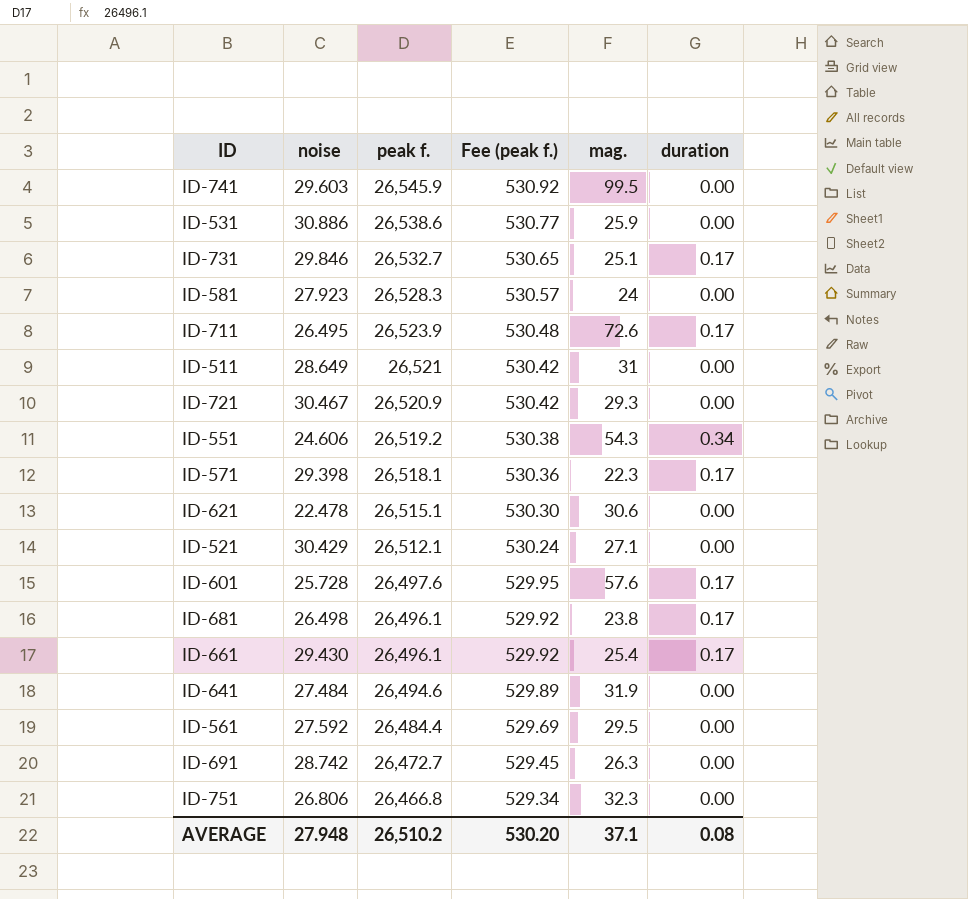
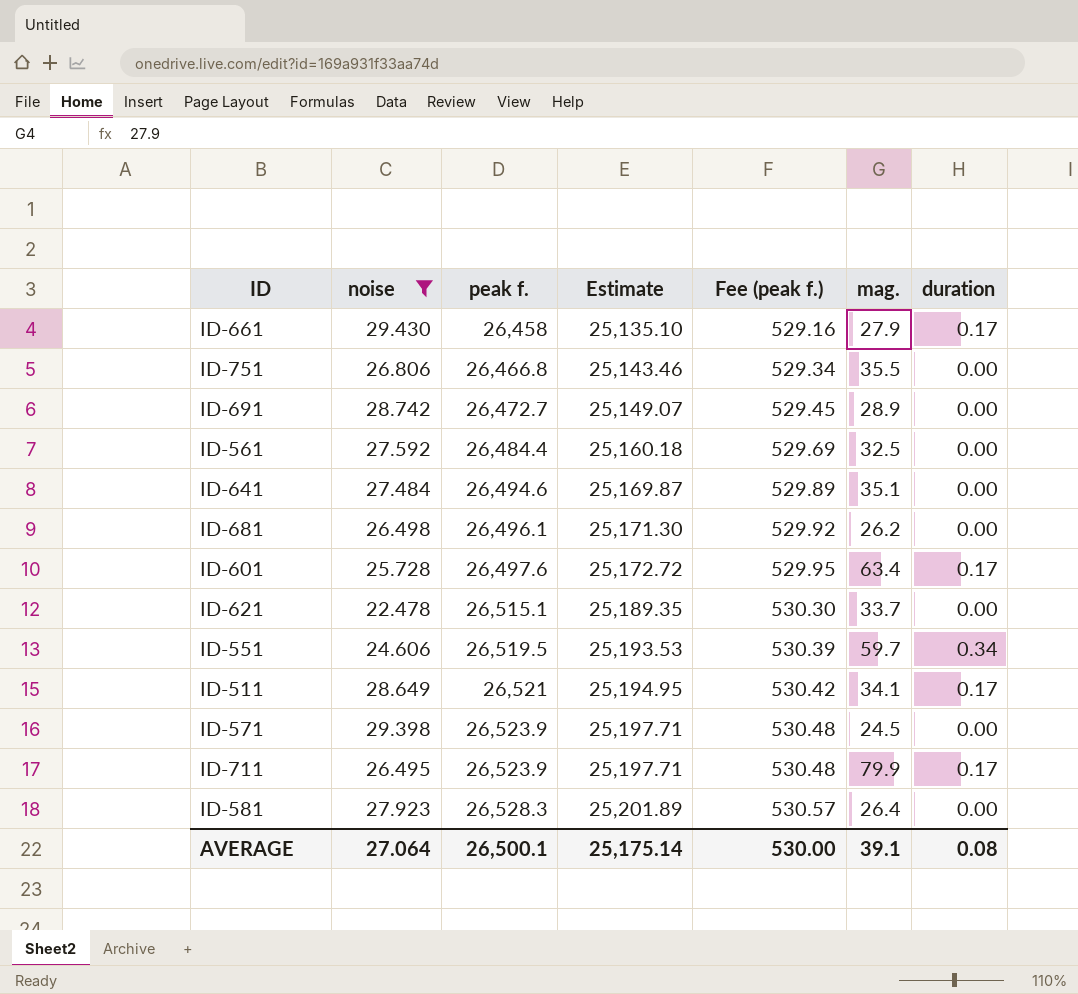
filter: none -> noise <= 29.430
row order: peak f. descending -> peak f. ascending
column Estimate | formula: none -> [peak f.] * 0.95
ID-661 | peak f.: 26,496.1 -> 26,458
ID-661 | Fee (peak f.): 529.92 -> 529.16
ID-661 | mag.: 25.4 -> 27.9
ID-751 | mag.: 32.3 -> 35.5
ID-691 | mag.: 26.3 -> 28.9
ID-561 | mag.: 29.5 -> 32.5
ID-641 | mag.: 31.9 -> 35.1
ID-681 | mag.: 23.8 -> 26.2
ID-681 | duration: 0.17 -> 0.00
ID-601 | mag.: 57.6 -> 63.4
ID-621 | mag.: 30.6 -> 33.7
ID-551 | peak f.: 26,519.2 -> 26,519.5
ID-551 | Fee (peak f.): 530.38 -> 530.39
ID-551 | mag.: 54.3 -> 59.7
ID-511 | mag.: 31 -> 34.1
ID-511 | duration: 0.00 -> 0.17
ID-571 | peak f.: 26,518.1 -> 26,523.9
ID-571 | Fee (peak f.): 530.36 -> 530.48
ID-571 | mag.: 22.3 -> 24.5
ID-571 | duration: 0.17 -> 0.00
ID-711 | mag.: 72.6 -> 79.9
ID-581 | mag.: 24 -> 26.4
AVERAGE | noise: 27.948 -> 27.064
AVERAGE | peak f.: 26,510.2 -> 26,500.1
AVERAGE | Fee (peak f.): 530.20 -> 530.00
AVERAGE | mag.: 37.1 -> 39.1

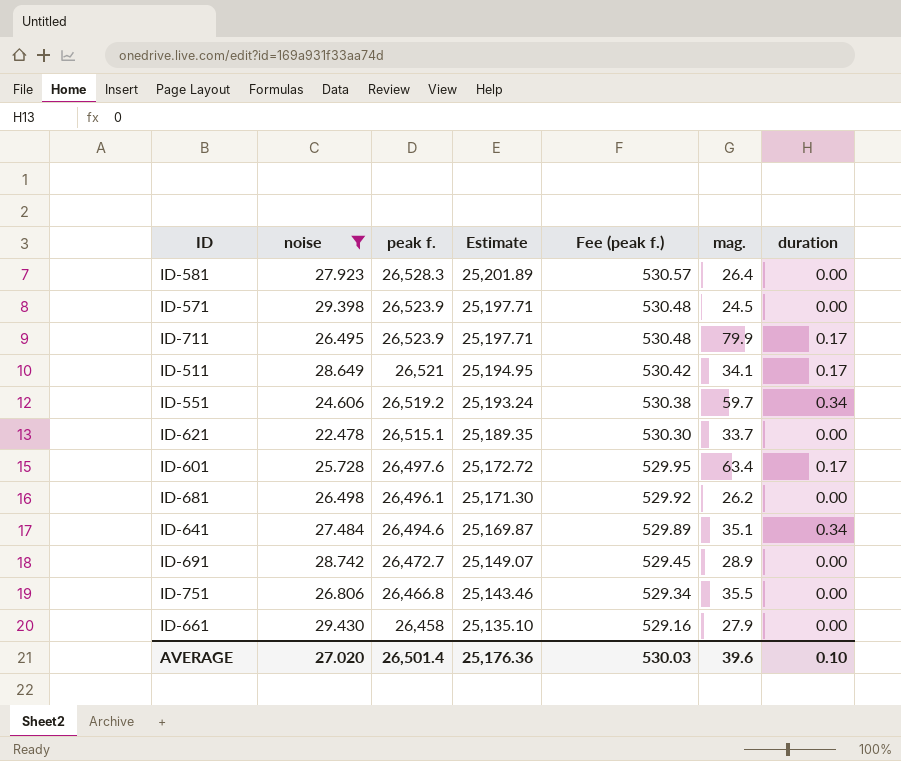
row order: peak f. ascending -> peak f. descending
row ID-561: 27.592 | 26,484.4 | 25,160.18 | 529.69 | 32.5 | 0.00 -> none
ID-551 | peak f.: 26,519.5 -> 26,519.2
ID-551 | Estimate: 25,193.53 -> 25,193.24
ID-551 | Fee (peak f.): 530.39 -> 530.38
ID-641 | duration: 0.00 -> 0.34
ID-661 | duration: 0.17 -> 0.00
AVERAGE | noise: 27.064 -> 27.020
AVERAGE | peak f.: 26,500.1 -> 26,501.4
AVERAGE | Estimate: 25,175.14 -> 25,176.36
AVERAGE | Fee (peak f.): 530.00 -> 530.03
AVERAGE | mag.: 39.1 -> 39.6
AVERAGE | duration: 0.08 -> 0.10

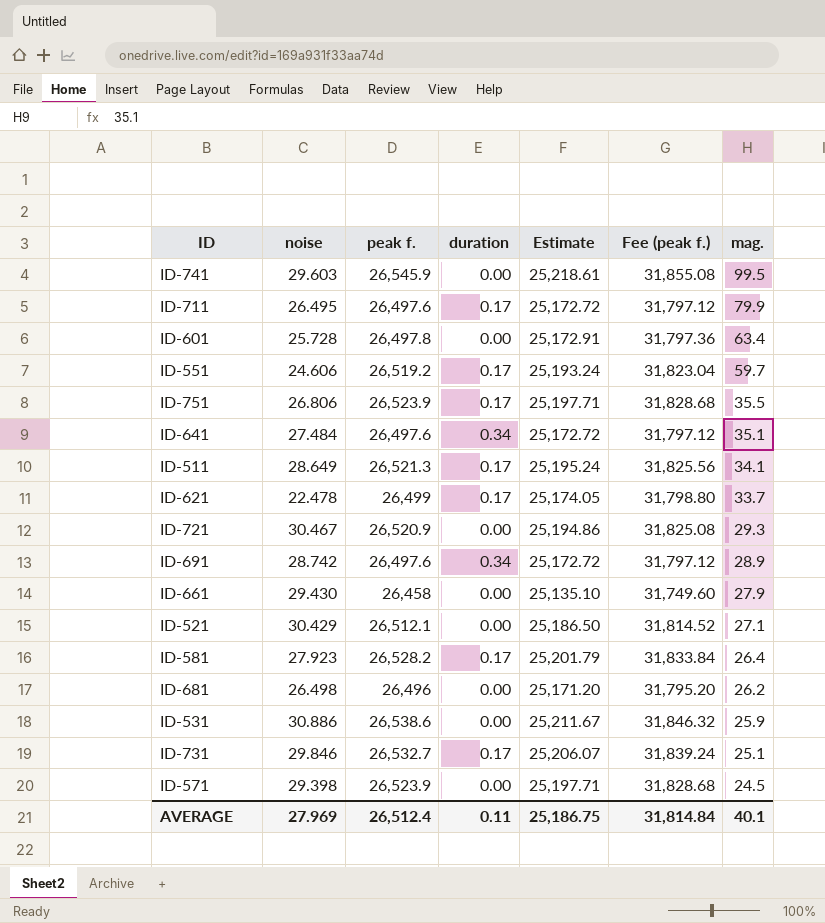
filter: noise <= 29.430 -> none
row order: peak f. descending -> mag. descending
column duration | position: 7 -> 4
column Fee (peak f.) | formula: [peak f.] * 0.02 -> [peak f.] * 1.2
ID-711 | peak f.: 26,523.9 -> 26,497.6
ID-711 | Estimate: 25,197.71 -> 25,172.72
ID-601 | peak f.: 26,497.6 -> 26,497.8
ID-601 | duration: 0.17 -> 0.00
ID-601 | Estimate: 25,172.72 -> 25,172.91
ID-551 | duration: 0.34 -> 0.17
ID-751 | peak f.: 26,466.8 -> 26,523.9
ID-751 | duration: 0.00 -> 0.17
ID-751 | Estimate: 25,143.46 -> 25,197.71
ID-641 | peak f.: 26,494.6 -> 26,497.6
ID-641 | Estimate: 25,169.87 -> 25,172.72
ID-511 | peak f.: 26,521 -> 26,521.3
ID-511 | Estimate: 25,194.95 -> 25,195.24
ID-621 | peak f.: 26,515.1 -> 26,499
ID-621 | duration: 0.00 -> 0.17
ID-621 | Estimate: 25,189.35 -> 25,174.05
ID-691 | peak f.: 26,472.7 -> 26,497.6
ID-691 | duration: 0.00 -> 0.34
ID-691 | Estimate: 25,149.07 -> 25,172.72
ID-581 | peak f.: 26,528.3 -> 26,528.2
ID-581 | duration: 0.00 -> 0.17
ID-581 | Estimate: 25,201.89 -> 25,201.79
ID-681 | peak f.: 26,496.1 -> 26,496
ID-681 | Estimate: 25,171.30 -> 25,171.20
AVERAGE | noise: 27.020 -> 27.969
AVERAGE | peak f.: 26,501.4 -> 26,512.4
AVERAGE | duration: 0.10 -> 0.11
AVERAGE | Estimate: 25,176.36 -> 25,186.75
AVERAGE | Fee (peak f.): 530.03 -> 31,814.84
AVERAGE | mag.: 39.6 -> 40.1

